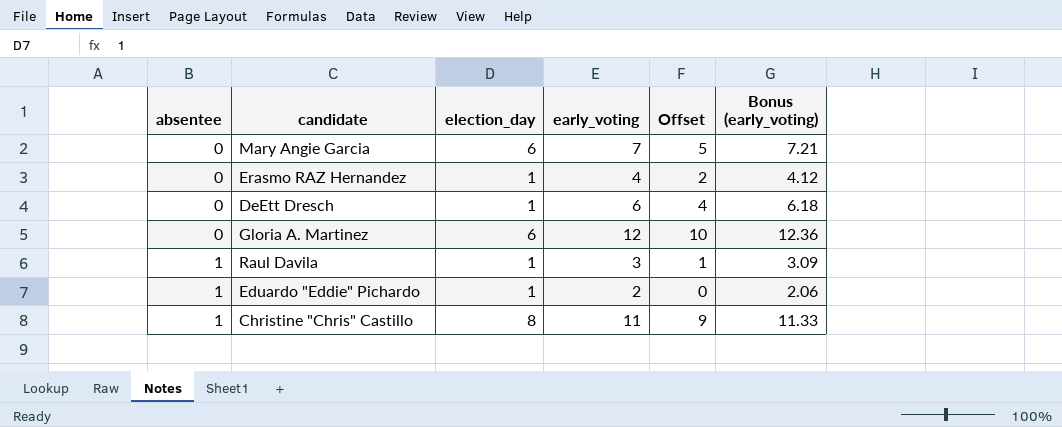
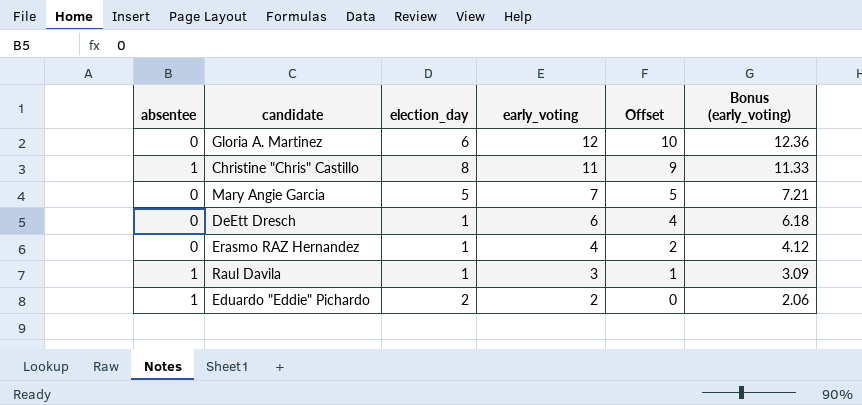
row order: absentee ascending -> early_voting descending
Mary Angie Garcia | election_day: 6 -> 5
Eduardo "Eddie" Pichardo | election_day: 1 -> 2

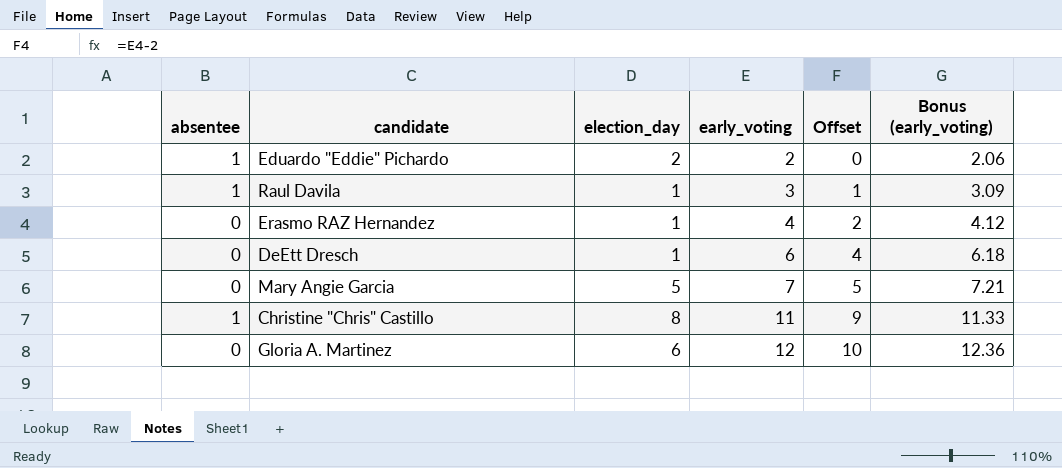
row order: early_voting descending -> early_voting ascending

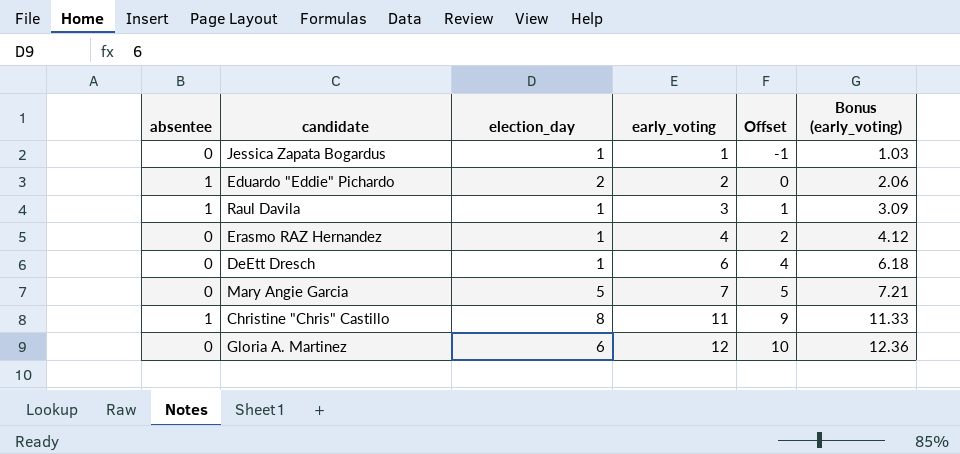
row Jessica Zapata Bogardus: none -> 0 | 1 | 1 | -1 | 1.03

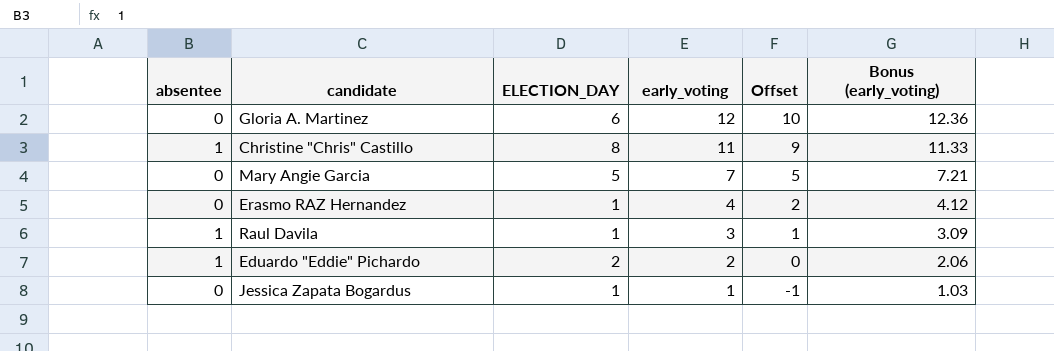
row order: early_voting ascending -> early_voting descending
column name: election_day -> ELECTION_DAY
row DeEtt Dresch: 0 | 1 | 6 | 4 | 6.18 -> none

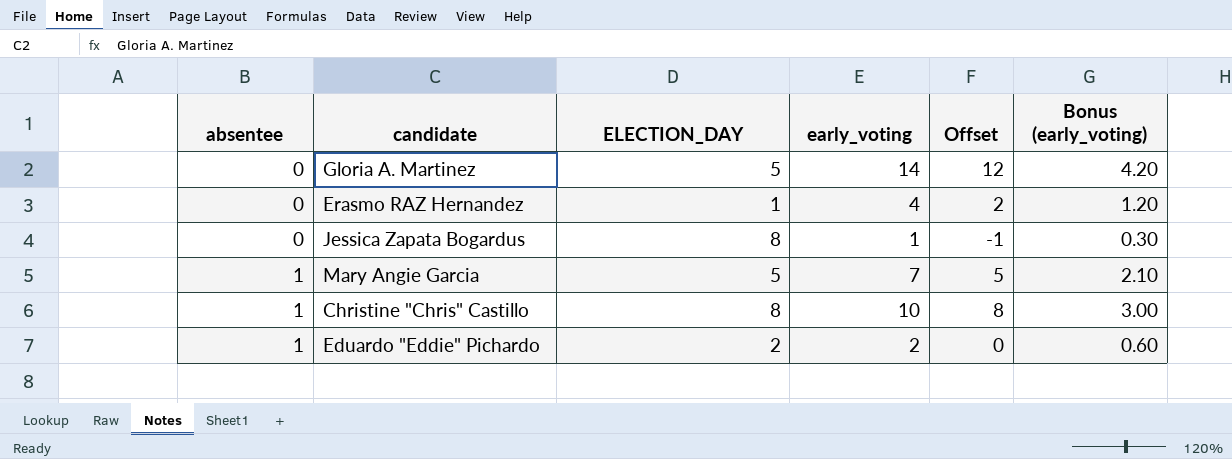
row order: early_voting descending -> absentee ascending
column Bonus (early_voting) | formula: [early_voting] * 1.03 -> [early_voting] * 0.3
row Raul Davila: 1 | 1 | 3 | 1 | 3.09 -> none
Gloria A. Martinez | ELECTION_DAY: 6 -> 5
Gloria A. Martinez | early_voting: 12 -> 14
Gloria A. Martinez | Offset: 10 -> 12
Jessica Zapata Bogardus | ELECTION_DAY: 1 -> 8
Mary Angie Garcia | absentee: 0 -> 1
Christine "Chris" Castillo | early_voting: 11 -> 10
Christine "Chris" Castillo | Offset: 9 -> 8

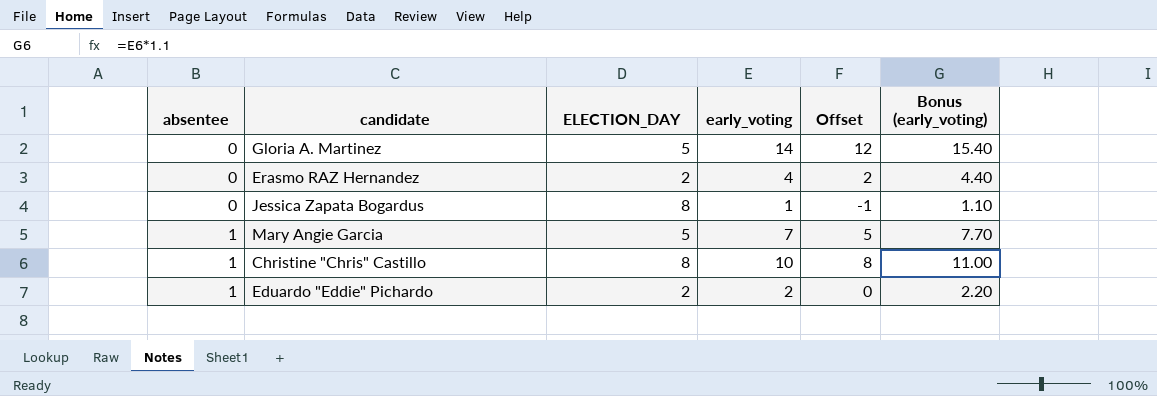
column Bonus (early_voting) | formula: [early_voting] * 0.3 -> [early_voting] * 1.1
Erasmo RAZ Hernandez | ELECTION_DAY: 1 -> 2

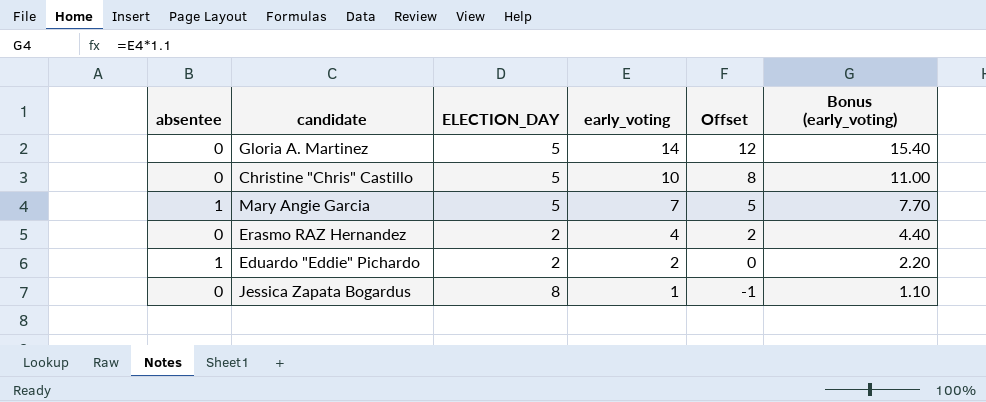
row order: absentee ascending -> early_voting descending
Christine "Chris" Castillo | absentee: 1 -> 0
Christine "Chris" Castillo | ELECTION_DAY: 8 -> 5

